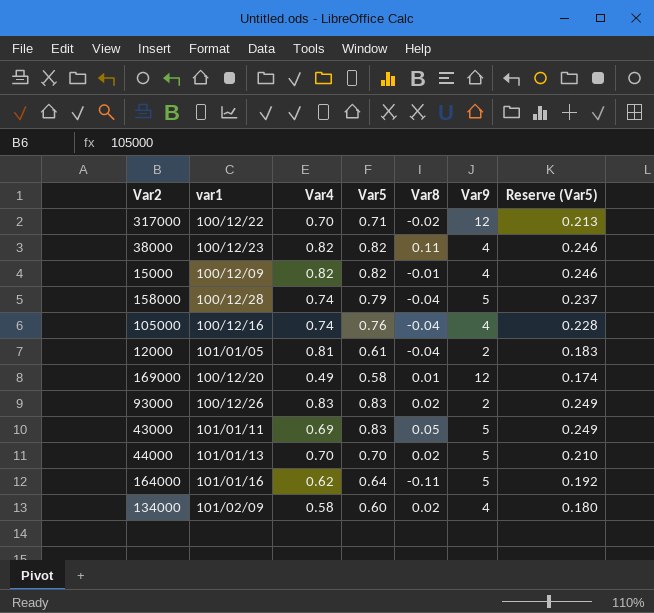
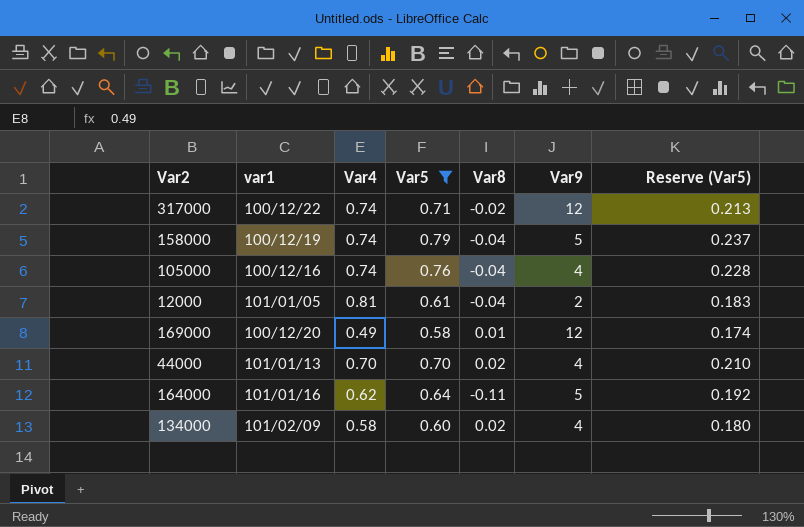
filter: none -> Var5 <= 0.79
317000 | Var4: 0.70 -> 0.74
158000 | var1: 100/12/28 -> 100/12/19
44000 | Var9: 5 -> 4

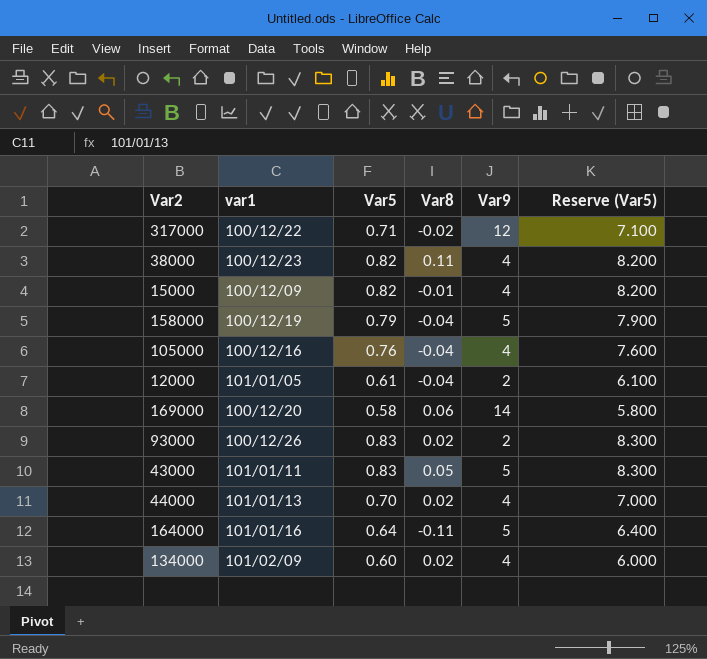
filter: Var5 <= 0.79 -> none
column Var4 | position: 3 -> none
column Reserve (Var5) | formula: [Var5] * 0.3 -> [Var5] * 10
169000 | Var8: 0.01 -> 0.06
169000 | Var9: 12 -> 14

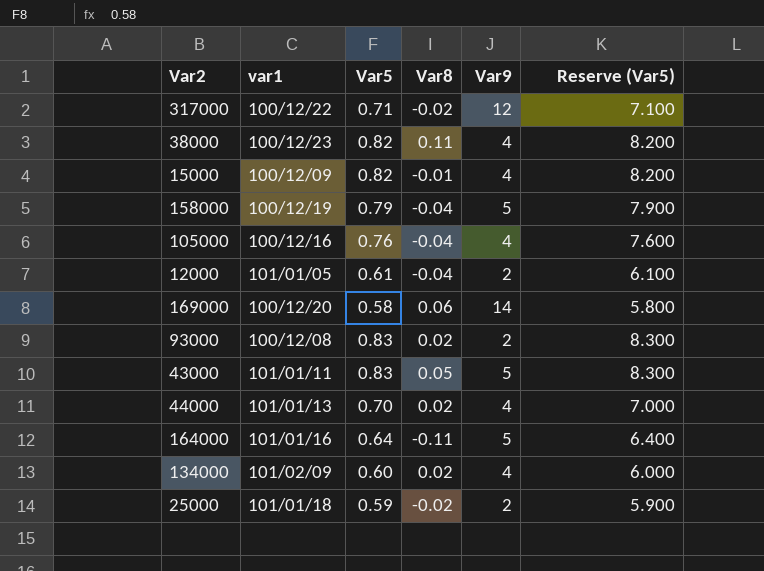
93000 | var1: 100/12/26 -> 100/12/08
row 25000: none -> 101/01/18 | 0.59 | -0.02 | 2 | 5.900

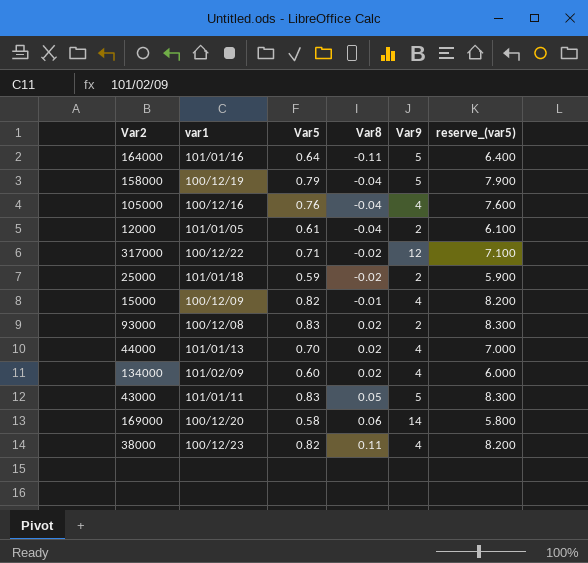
row order: none -> Var8 ascending
column name: Reserve (Var5) -> reserve_(var5)

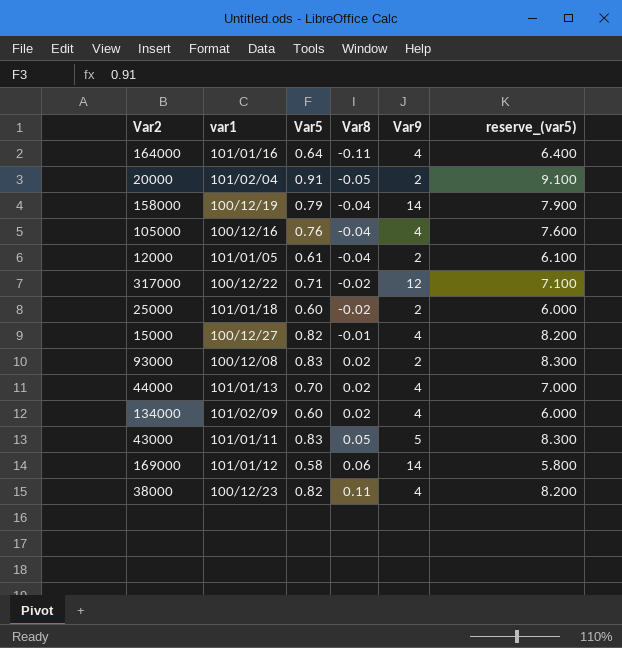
164000 | Var9: 5 -> 4
row 20000: none -> 101/02/04 | 0.91 | -0.05 | 2 | 9.100
158000 | Var9: 5 -> 14
25000 | Var5: 0.59 -> 0.60
25000 | reserve_(var5): 5.900 -> 6.000
15000 | var1: 100/12/09 -> 100/12/27
169000 | var1: 100/12/20 -> 101/01/12

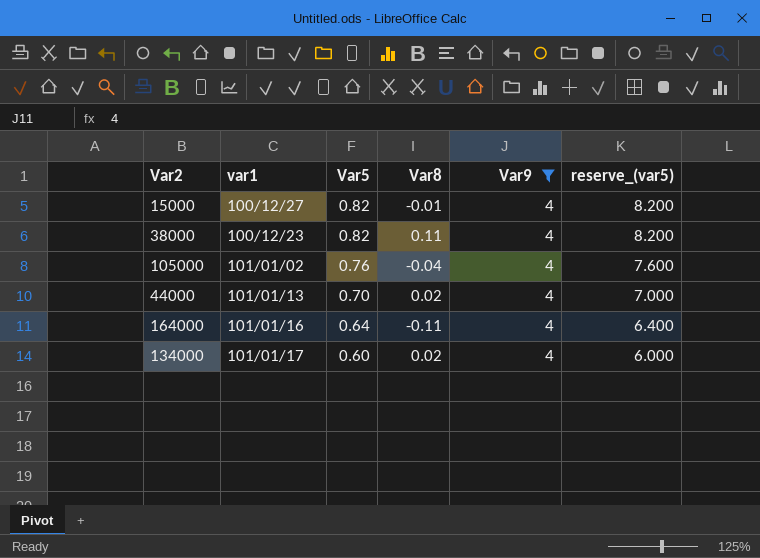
filter: none -> Var9 = 4
row order: Var8 ascending -> Var5 descending
105000 | var1: 100/12/16 -> 101/01/02
134000 | var1: 101/02/09 -> 101/01/17

